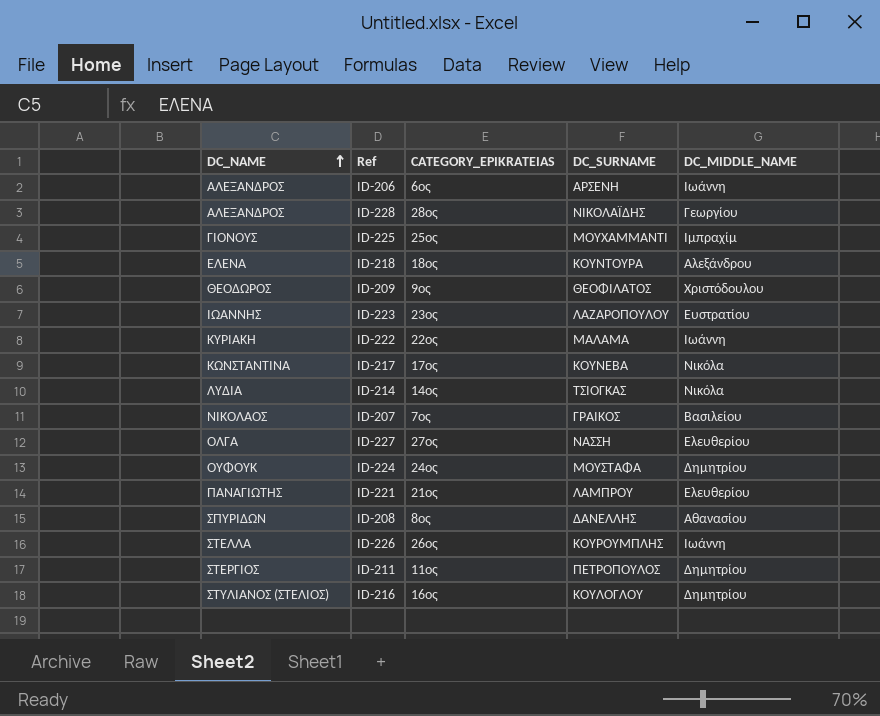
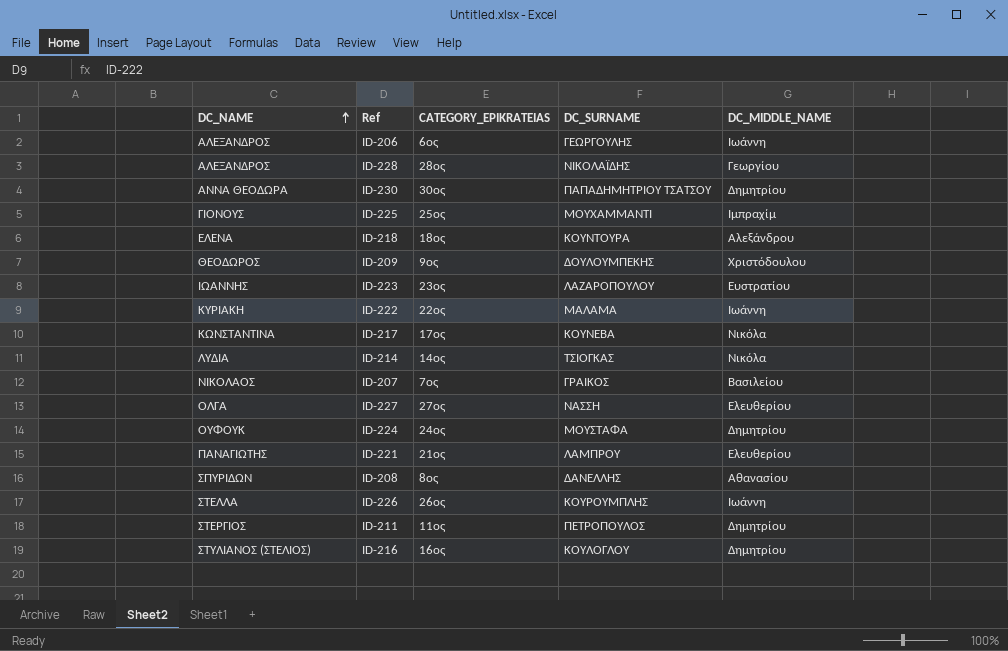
ID-206 | DC_SURNAME: ΑΡΣΕΝΗ -> ΓΕΩΡΓΟΥΛΗΣ
row ID-230: none -> ΑΝΝΑ ΘΕΟΔΩΡΑ | 30ος | ΠΑΠΑΔΗΜΗΤΡΙΟΥ ΤΣΑΤΣΟΥ | Δημητρίου
ID-209 | DC_SURNAME: ΘΕΟΦΙΛΑΤΟΣ -> ΔΟΥΛΟΥΜΠΕΚΗΣ

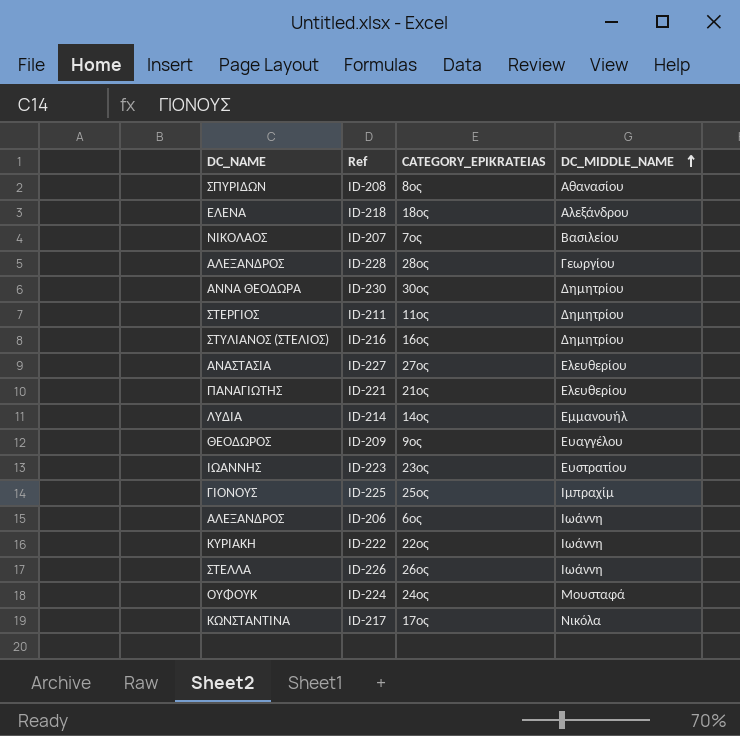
row order: DC_NAME ascending -> DC_MIDDLE_NAME ascending
column DC_SURNAME | position: 4 -> none
ID-227 | DC_NAME: ΟΛΓΑ -> ΑΝΑΣΤΑΣΙΑ
ID-214 | DC_MIDDLE_NAME: Νικόλα -> Εμμανουήλ
ID-209 | DC_MIDDLE_NAME: Χριστόδουλου -> Ευαγγέλου
ID-224 | DC_MIDDLE_NAME: Δημητρίου -> Μουσταφά

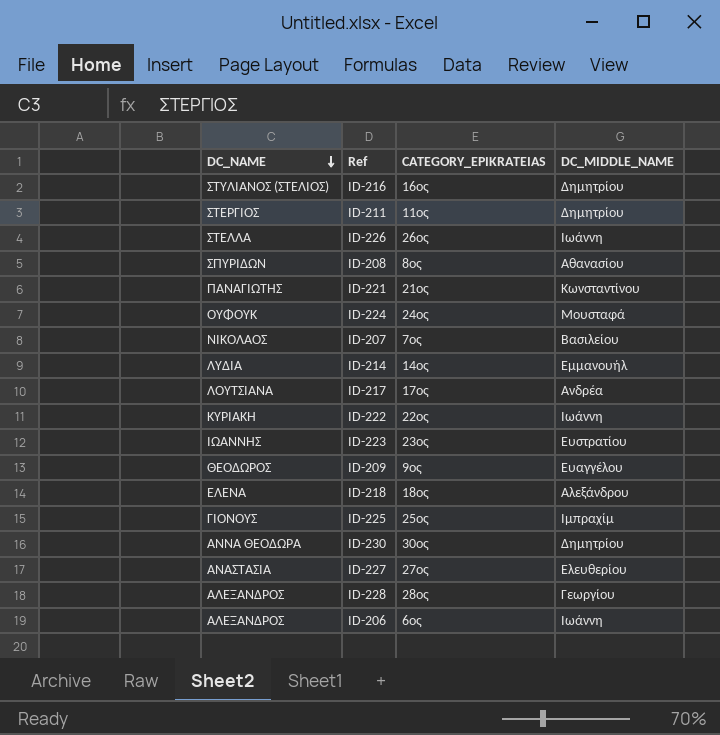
row order: DC_MIDDLE_NAME ascending -> DC_NAME descending
ID-221 | DC_MIDDLE_NAME: Ελευθερίου -> Κωνσταντίνου
ID-217 | DC_NAME: ΚΩΝΣΤΑΝΤΙΝΑ -> ΛΟΥΤΣΙΑΝΑ
ID-217 | DC_MIDDLE_NAME: Νικόλα -> Ανδρέα

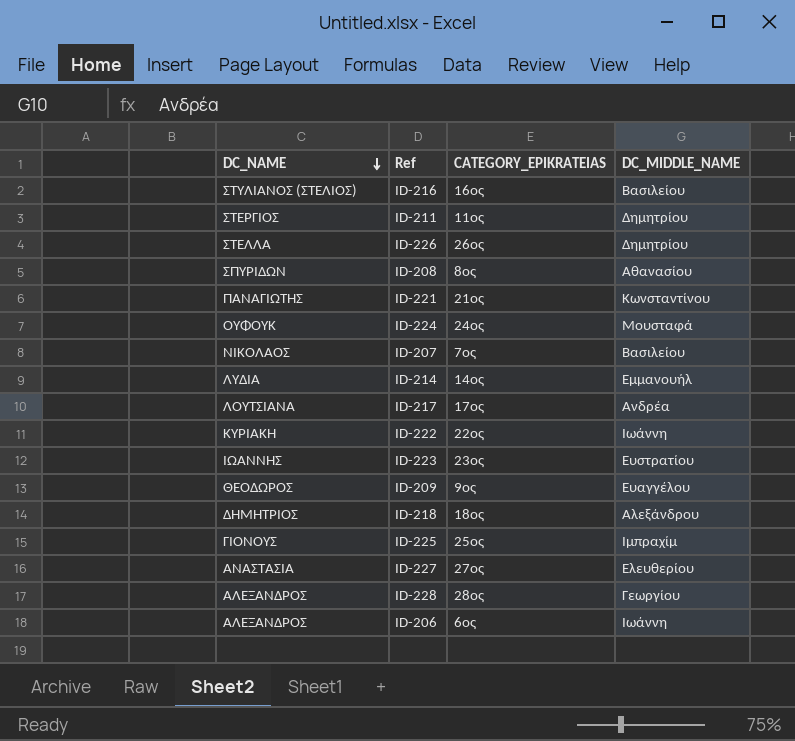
row ID-230: ΑΝΝΑ ΘΕΟΔΩΡΑ | 30ος | Δημητρίου -> none
ID-216 | DC_MIDDLE_NAME: Δημητρίου -> Βασιλείου
ID-226 | DC_MIDDLE_NAME: Ιωάννη -> Δημητρίου
ID-218 | DC_NAME: ΕΛΕΝΑ -> ΔΗΜΗΤΡΙΟΣ

